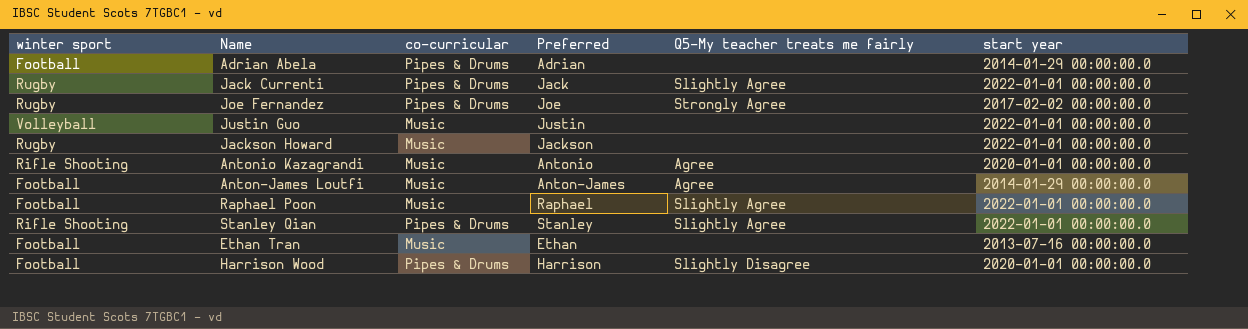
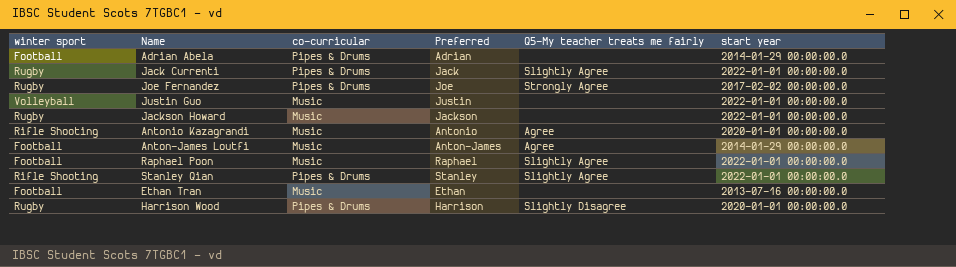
Harrison Wood | winter sport: Football -> Rugby

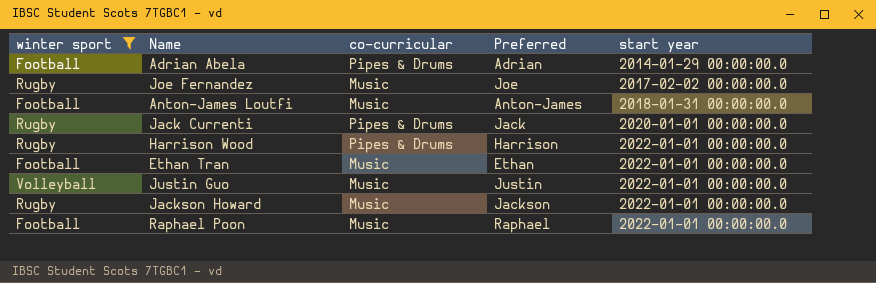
filter: none -> winter sport != Rifle Shooting
row order: none -> start year ascending
column Q5-My teacher treats me fairly | position: 5 -> none
Joe Fernandez | co-curricular: Pipes & Drums -> Music
Anton-James Loutfi | start year: 2014-01-29 00:00:00.0 -> 2018-01-31 00:00:00.0
Jack Currenti | start year: 2022-01-01 00:00:00.0 -> 2020-01-01 00:00:00.0
Harrison Wood | start year: 2020-01-01 00:00:00.0 -> 2022-01-01 00:00:00.0
Ethan Tran | start year: 2013-07-16 00:00:00.0 -> 2022-01-01 00:00:00.0

